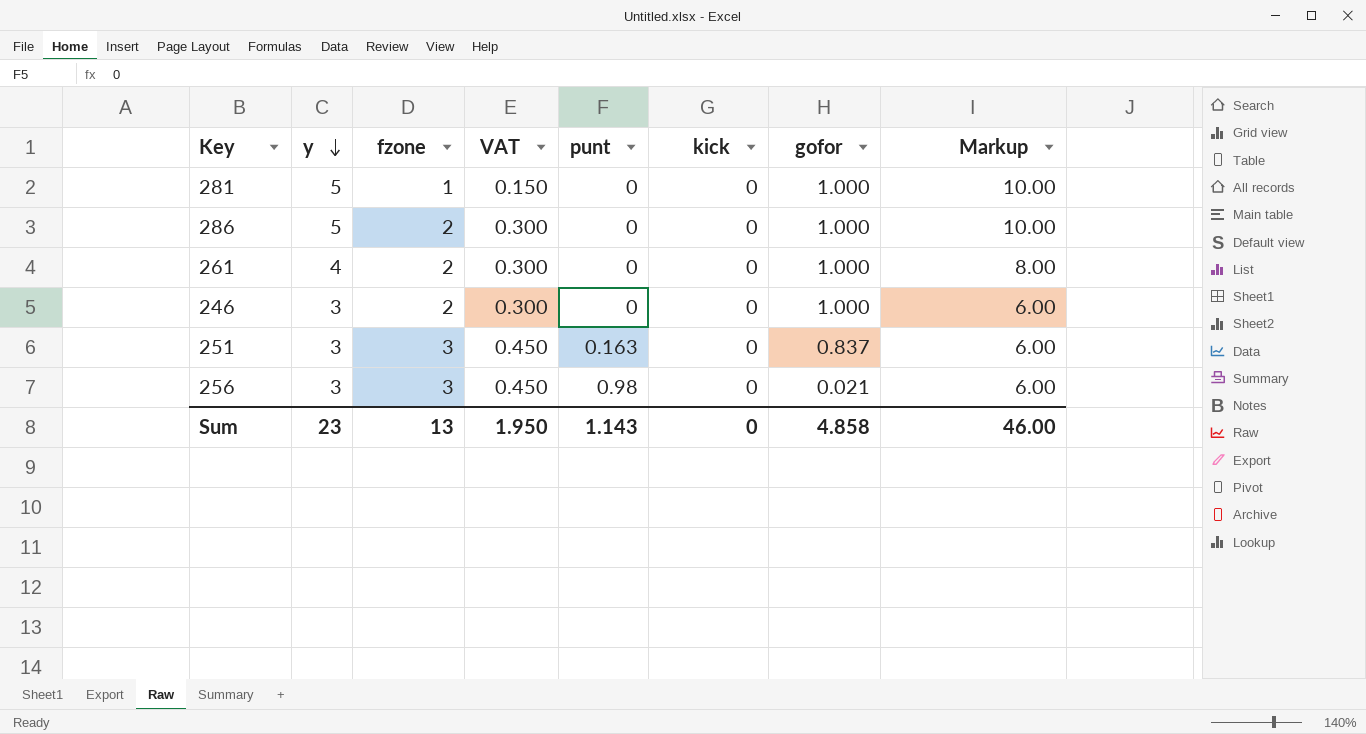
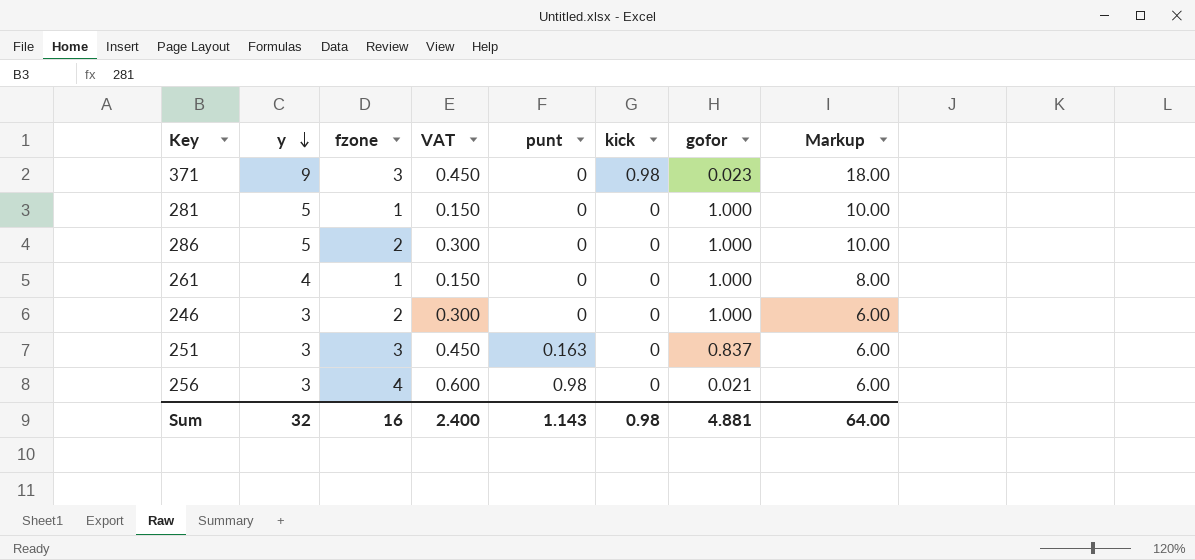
row 371: none -> 9 | 3 | 0.450 | 0 | 0.98 | 0.023 | 18.00
261 | fzone: 2 -> 1
261 | VAT: 0.300 -> 0.150
256 | fzone: 3 -> 4
256 | VAT: 0.450 -> 0.600
Sum | y: 23 -> 32
Sum | fzone: 13 -> 16
Sum | VAT: 1.950 -> 2.400
Sum | kick: 0 -> 0.98
Sum | gofor: 4.858 -> 4.881
Sum | Markup: 46.00 -> 64.00

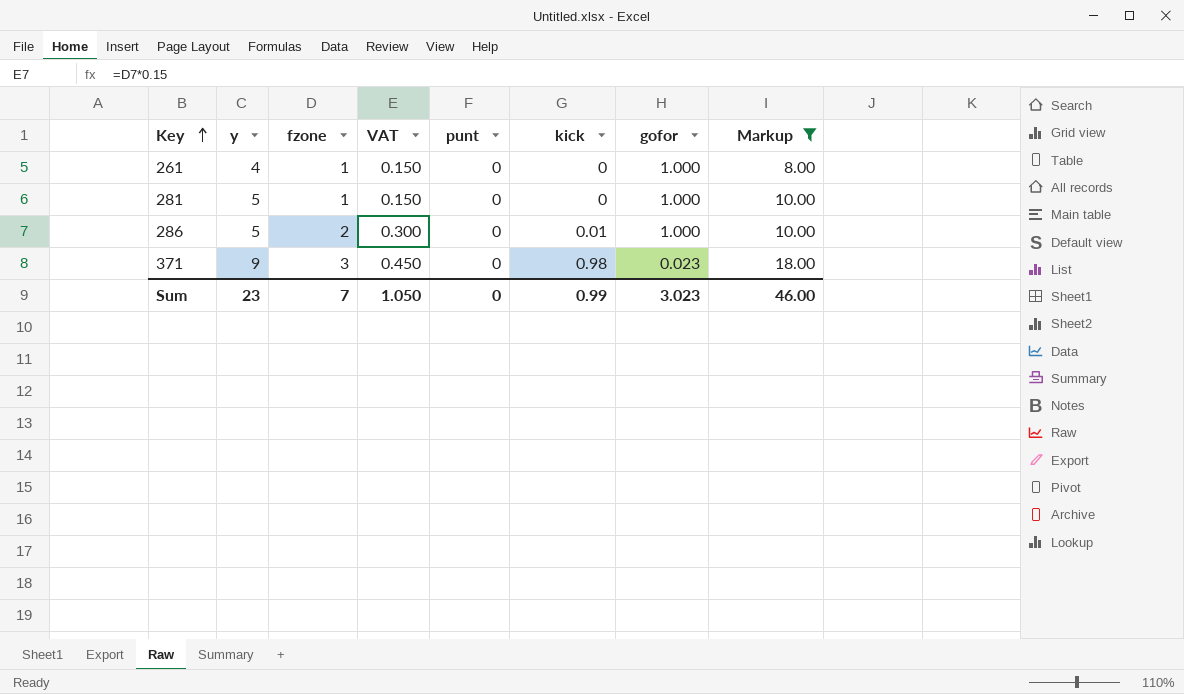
filter: none -> Markup != 6.00
row order: y descending -> Key ascending
286 | kick: 0 -> 0.01
Sum | y: 32 -> 23
Sum | fzone: 16 -> 7
Sum | VAT: 2.400 -> 1.050
Sum | punt: 1.143 -> 0
Sum | kick: 0.98 -> 0.99
Sum | gofor: 4.881 -> 3.023
Sum | Markup: 64.00 -> 46.00

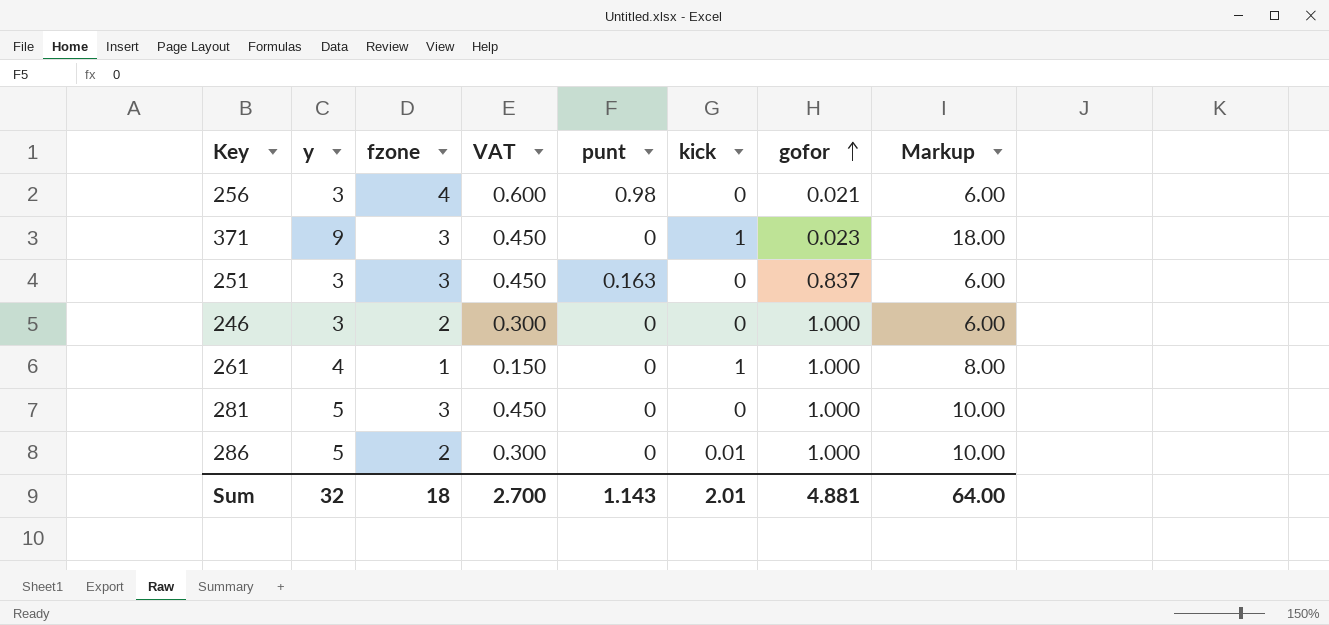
filter: Markup != 6.00 -> none
row order: Key ascending -> gofor ascending
371 | kick: 0.98 -> 1
261 | kick: 0 -> 1
281 | fzone: 1 -> 3
281 | VAT: 0.150 -> 0.450
Sum | y: 23 -> 32
Sum | fzone: 7 -> 18
Sum | VAT: 1.050 -> 2.700
Sum | punt: 0 -> 1.143
Sum | kick: 0.99 -> 2.01
Sum | gofor: 3.023 -> 4.881
Sum | Markup: 46.00 -> 64.00

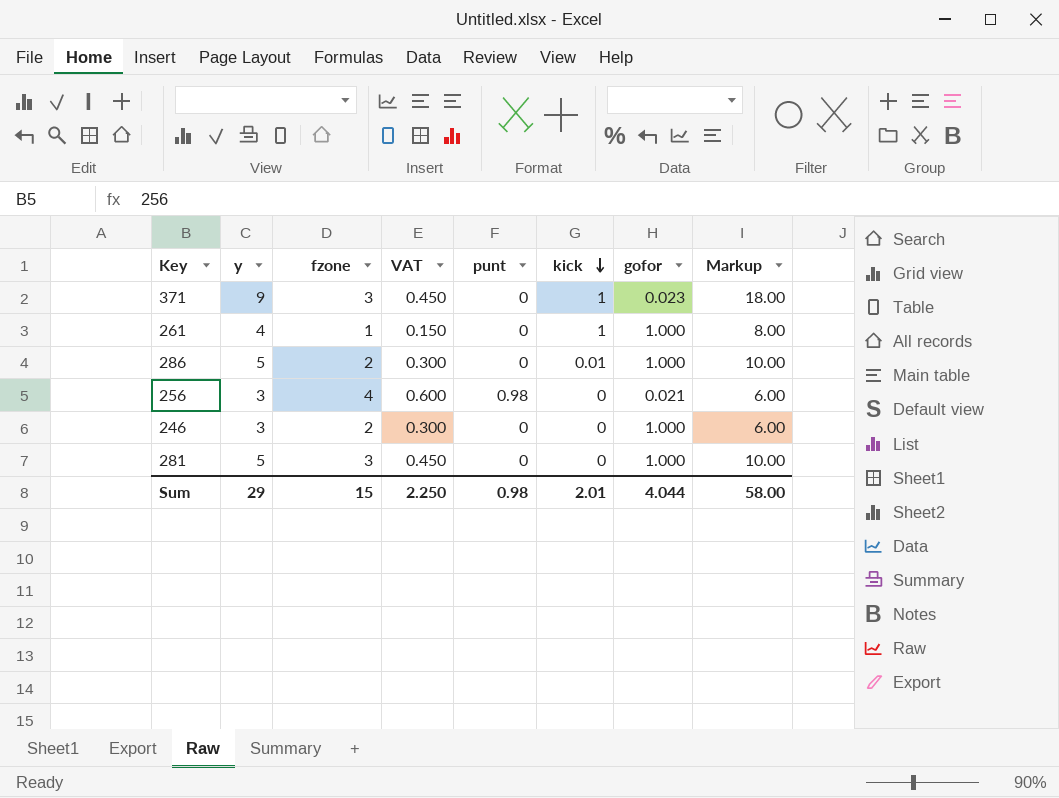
row order: gofor ascending -> kick descending
row 251: 3 | 3 | 0.450 | 0.163 | 0 | 0.837 | 6.00 -> none
Sum | y: 32 -> 29
Sum | fzone: 18 -> 15
Sum | VAT: 2.700 -> 2.250
Sum | punt: 1.143 -> 0.98
Sum | gofor: 4.881 -> 4.044
Sum | Markup: 64.00 -> 58.00

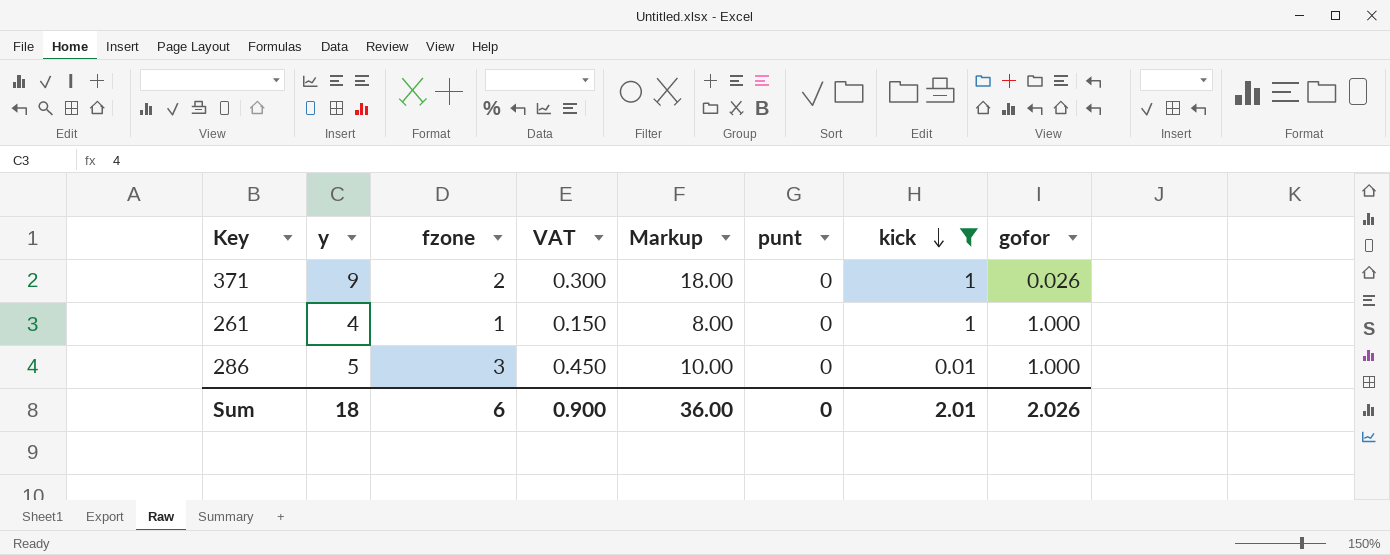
filter: none -> kick != 0
column Markup | position: 8 -> 5
371 | fzone: 3 -> 2
371 | VAT: 0.450 -> 0.300
371 | gofor: 0.023 -> 0.026
286 | fzone: 2 -> 3
286 | VAT: 0.300 -> 0.450
Sum | y: 29 -> 18
Sum | fzone: 15 -> 6
Sum | VAT: 2.250 -> 0.900
Sum | Markup: 58.00 -> 36.00
Sum | punt: 0.98 -> 0
Sum | gofor: 4.044 -> 2.026

